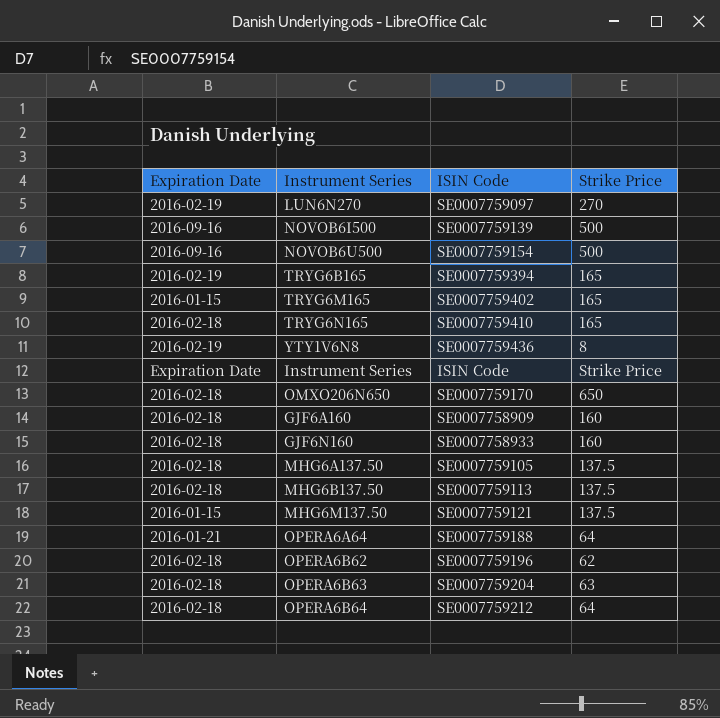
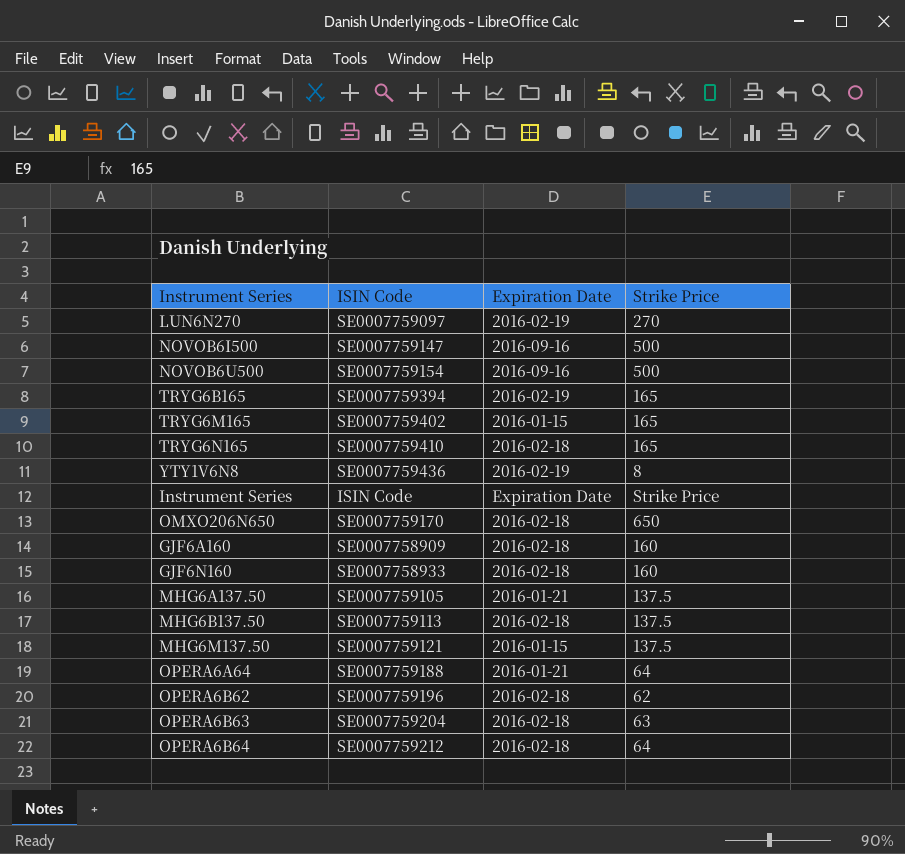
column Expiration Date | position: 1 -> 3
NOVOB6I500 | ISIN Code: SE0007759139 -> SE0007759147
MHG6A137.50 | Expiration Date: 2016-02-18 -> 2016-01-21

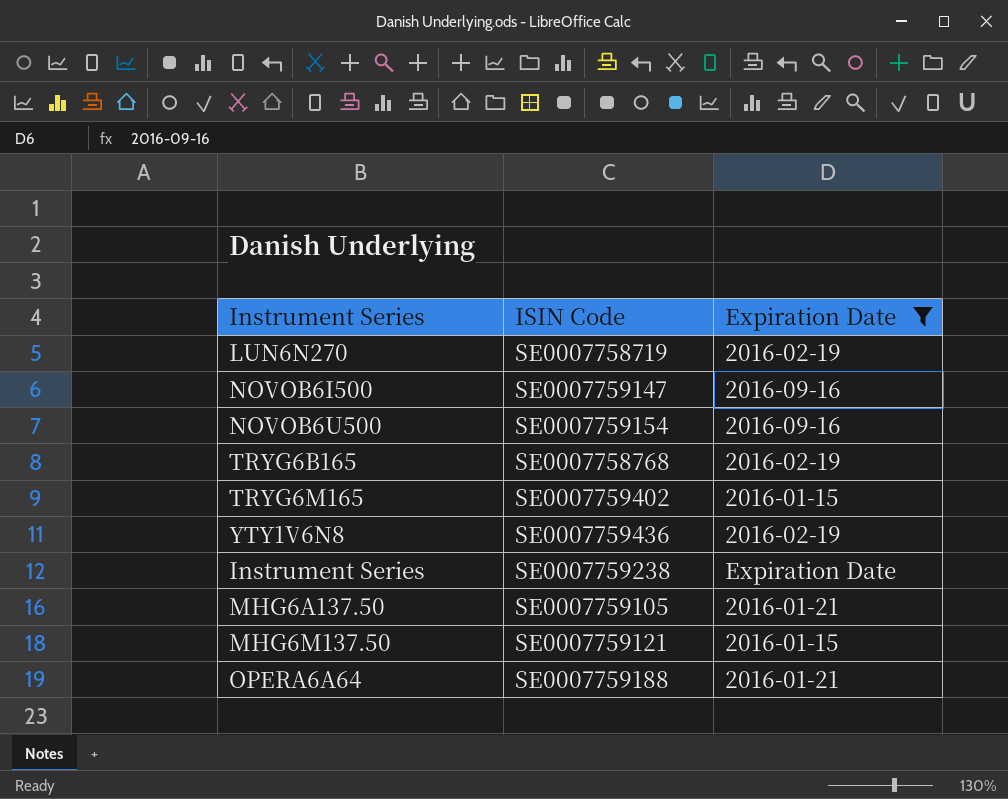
filter: none -> Expiration Date != 2016-02-18
column Strike Price | position: 4 -> none
LUN6N270 | ISIN Code: SE0007759097 -> SE0007758719
TRYG6B165 | ISIN Code: SE0007759394 -> SE0007758768
Instrument Series | ISIN Code: ISIN Code -> SE0007759238

